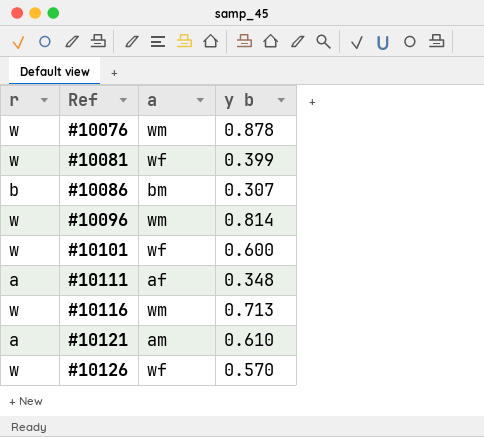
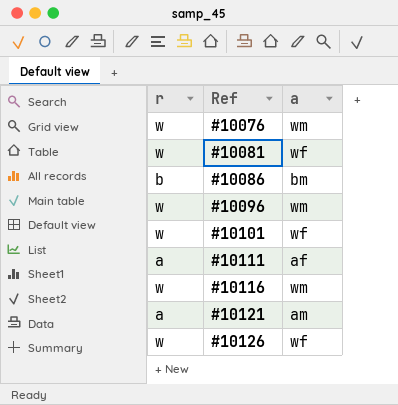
column y b | position: 4 -> none

